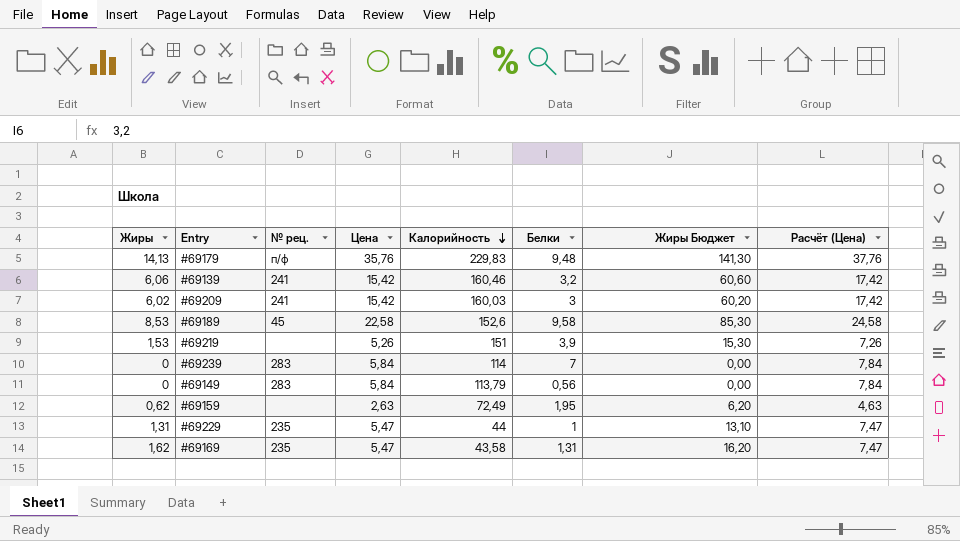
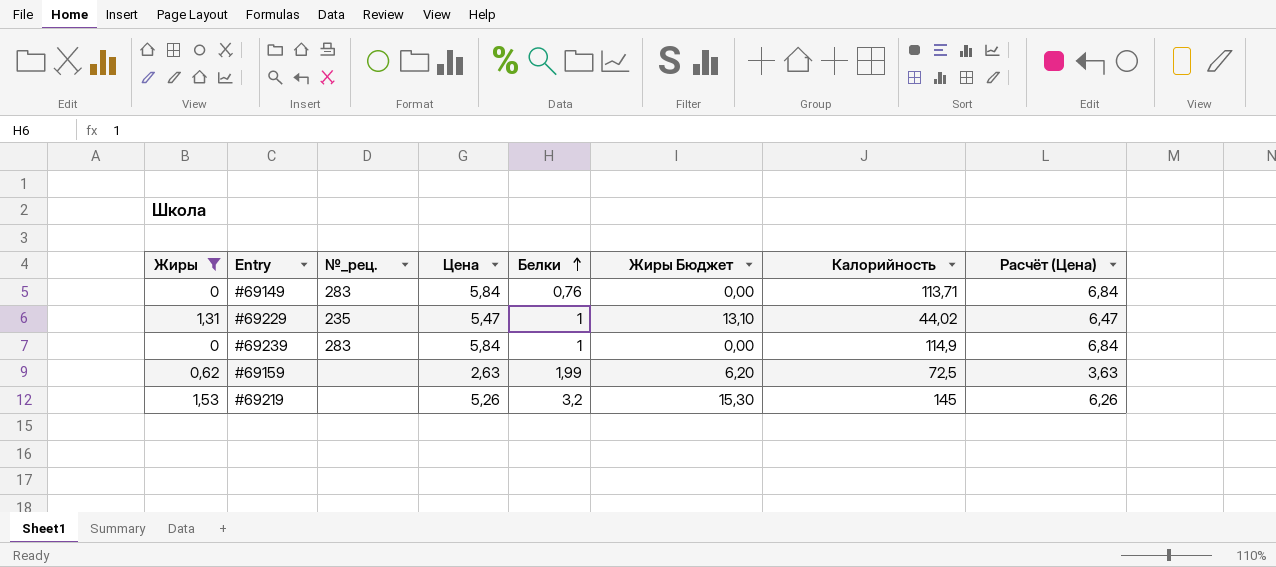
filter: none -> Жиры <= 1,53
row order: Калорийность descending -> Белки ascending
column name: № рец. -> №_рец.
column Калорийность | position: 5 -> 7
column Расчёт (Цена) | formula: [Цена] + 2 -> [Цена] + 1
#69149 | Белки: 0,56 -> 0,76
#69149 | Калорийность: 113,79 -> 113,71
#69229 | Калорийность: 44 -> 44,02
#69239 | Белки: 7 -> 1
#69239 | Калорийность: 114 -> 114,9
#69159 | Белки: 1,95 -> 1,99
#69159 | Калорийность: 72,49 -> 72,5
#69219 | Белки: 3,9 -> 3,2
#69219 | Калорийность: 151 -> 145

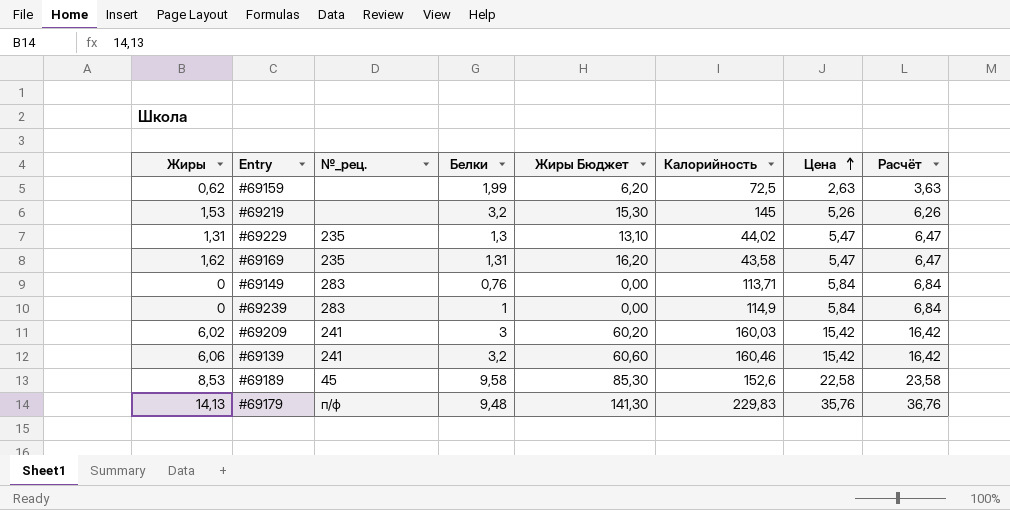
filter: Жиры <= 1,53 -> none
row order: Белки ascending -> Цена ascending
column Цена | position: 4 -> 7
column name: Расчёт (Цена) -> Расчёт
#69229 | Белки: 1 -> 1,3

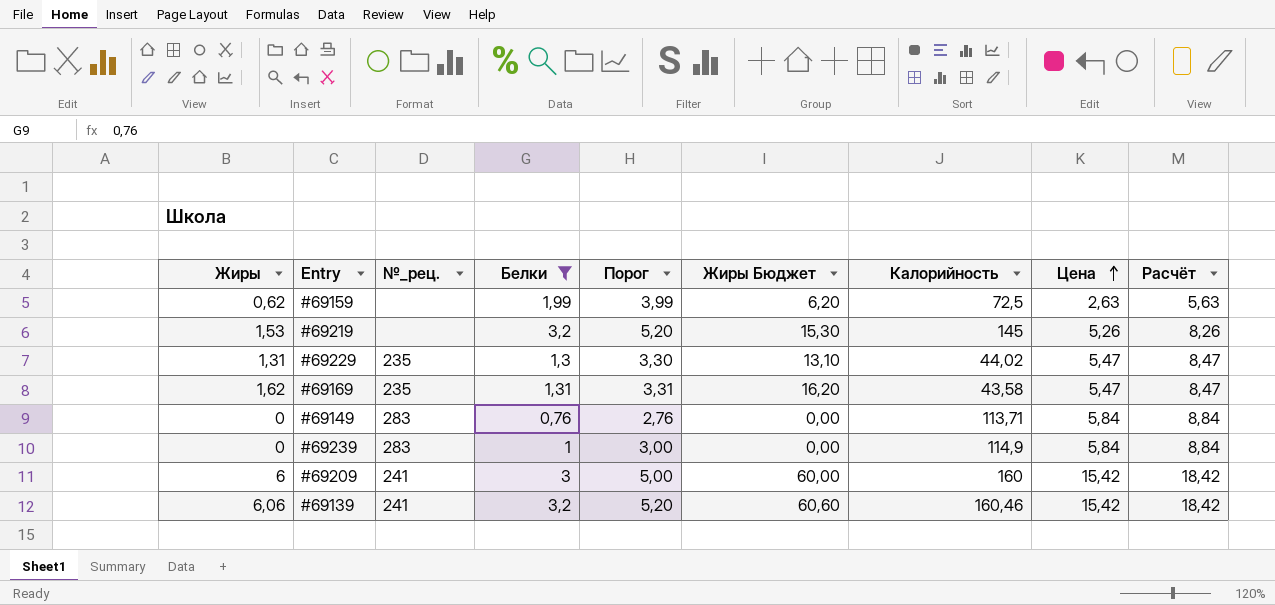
filter: none -> Белки <= 3,2
column Порог | formula: none -> [Белки] + 2
column Расчёт | formula: [Цена] + 1 -> [Цена] + 3
#69209 | Жиры: 6,02 -> 6
#69209 | Жиры Бюджет: 60,20 -> 60,00
#69209 | Калорийность: 160,03 -> 160

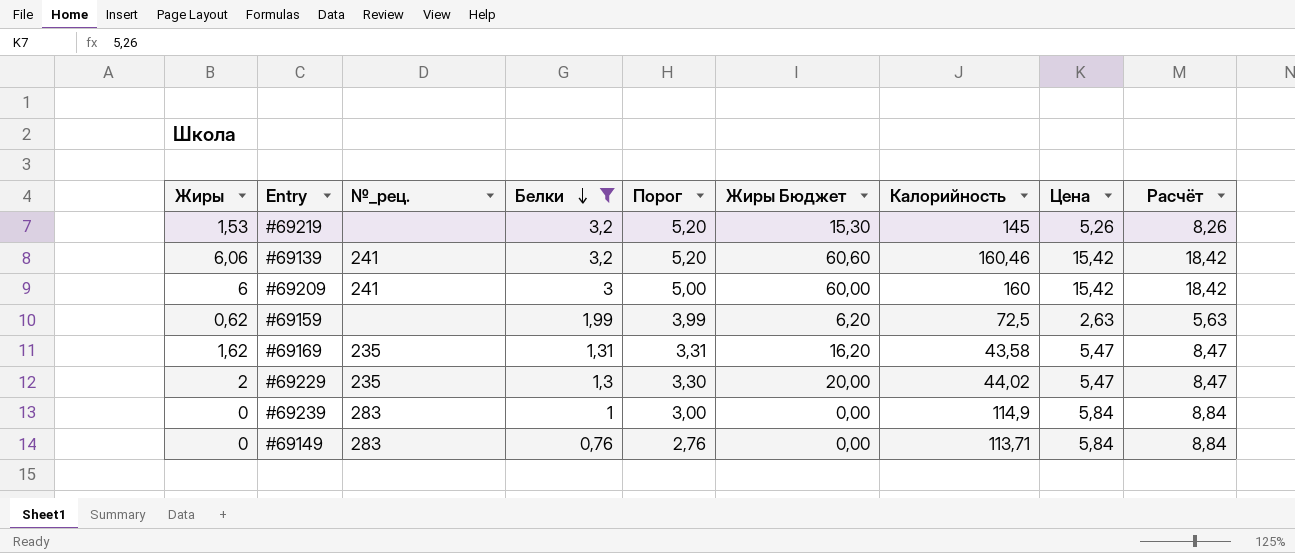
row order: Цена ascending -> Белки descending
#69229 | Жиры: 1,31 -> 2
#69229 | Жиры Бюджет: 13,10 -> 20,00

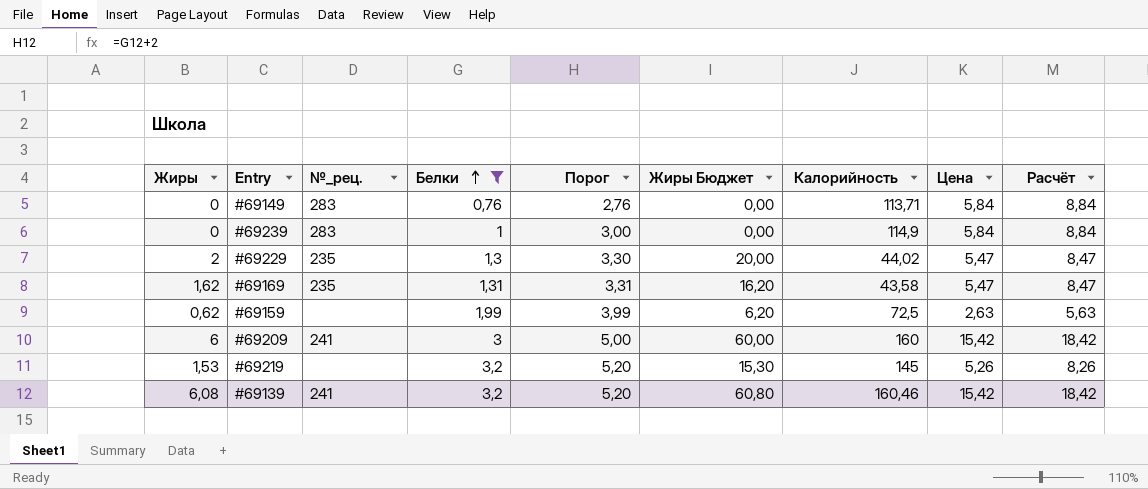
row order: Белки descending -> Белки ascending
#69139 | Жиры: 6,06 -> 6,08
#69139 | Жиры Бюджет: 60,60 -> 60,80

